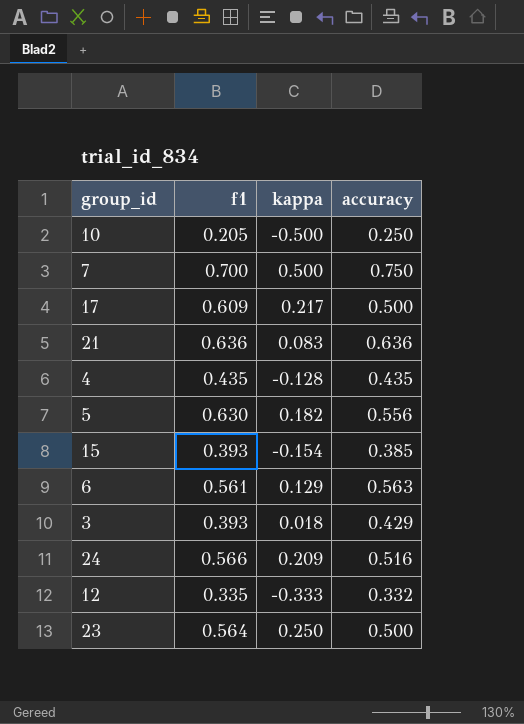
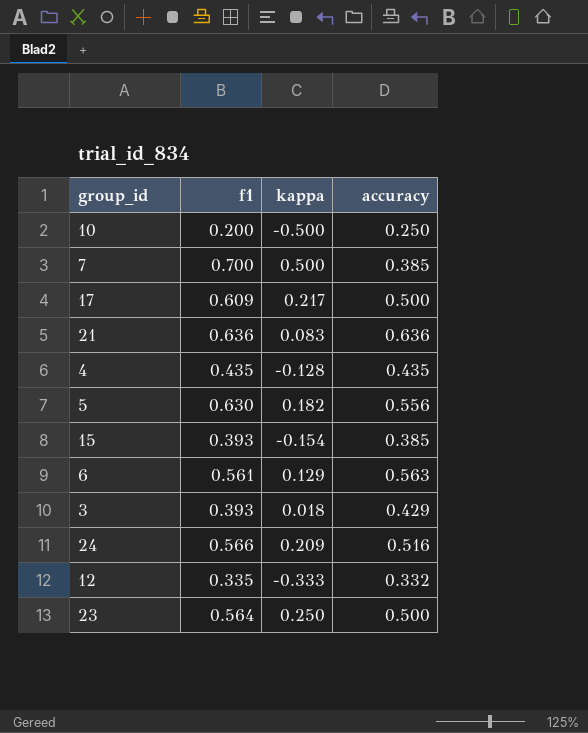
10 | f1: 0.205 -> 0.200
7 | accuracy: 0.750 -> 0.385

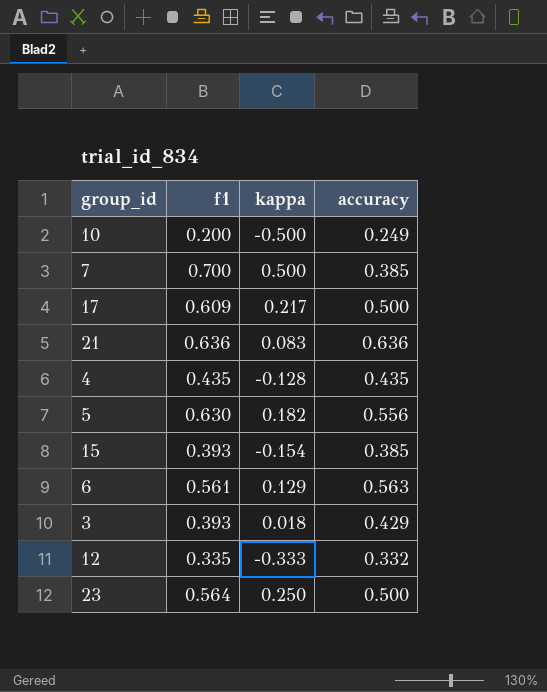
row 24: 0.566 | 0.209 | 0.516 -> none
10 | accuracy: 0.250 -> 0.249

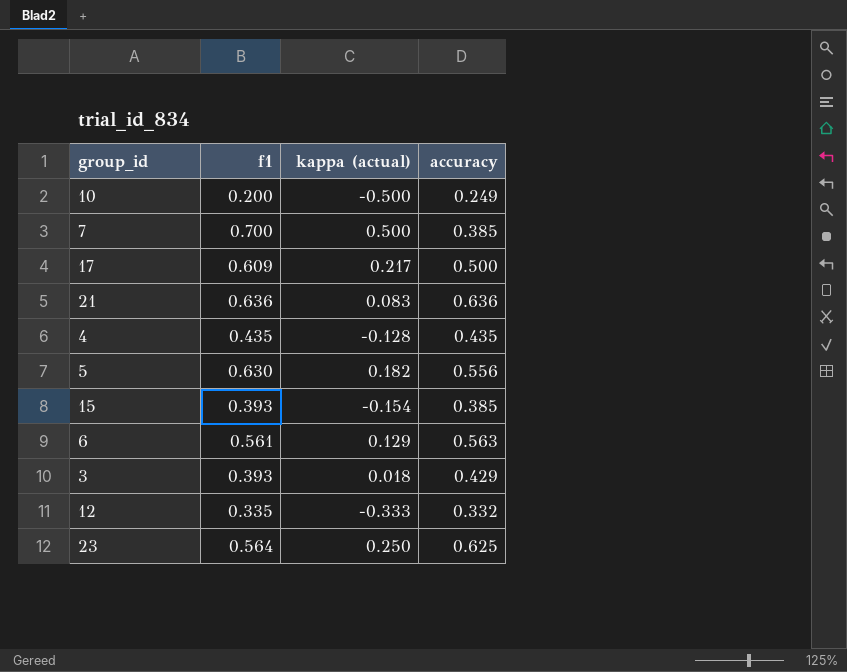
column name: kappa -> kappa (actual)
23 | accuracy: 0.500 -> 0.625

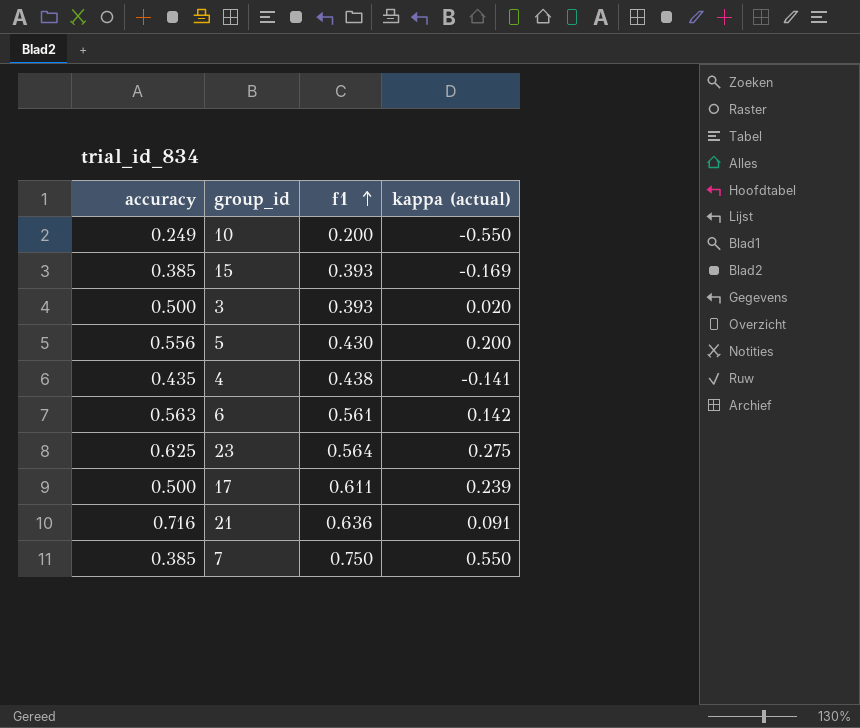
row order: none -> f1 ascending
column accuracy | position: 4 -> 1
row 12: 0.335 | -0.333 | 0.332 -> none
10 | kappa (actual): -0.500 -> -0.550
15 | kappa (actual): -0.154 -> -0.169
3 | accuracy: 0.429 -> 0.500
3 | kappa (actual): 0.018 -> 0.020
5 | f1: 0.630 -> 0.430
5 | kappa (actual): 0.182 -> 0.200
4 | f1: 0.435 -> 0.438
4 | kappa (actual): -0.128 -> -0.141
6 | kappa (actual): 0.129 -> 0.142
23 | kappa (actual): 0.250 -> 0.275
17 | f1: 0.609 -> 0.611
17 | kappa (actual): 0.217 -> 0.239
21 | accuracy: 0.636 -> 0.716
21 | kappa (actual): 0.083 -> 0.091
7 | f1: 0.700 -> 0.750
7 | kappa (actual): 0.500 -> 0.550

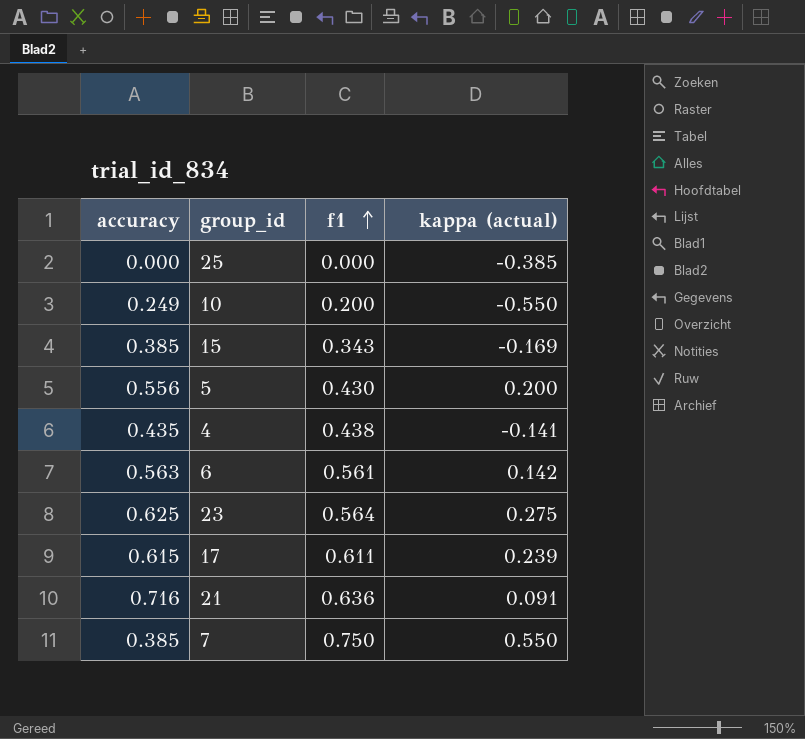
row 3: 0.500 | 0.393 | 0.020 -> none
row 25: none -> 0.000 | 0.000 | -0.385
15 | f1: 0.393 -> 0.343
17 | accuracy: 0.500 -> 0.615

